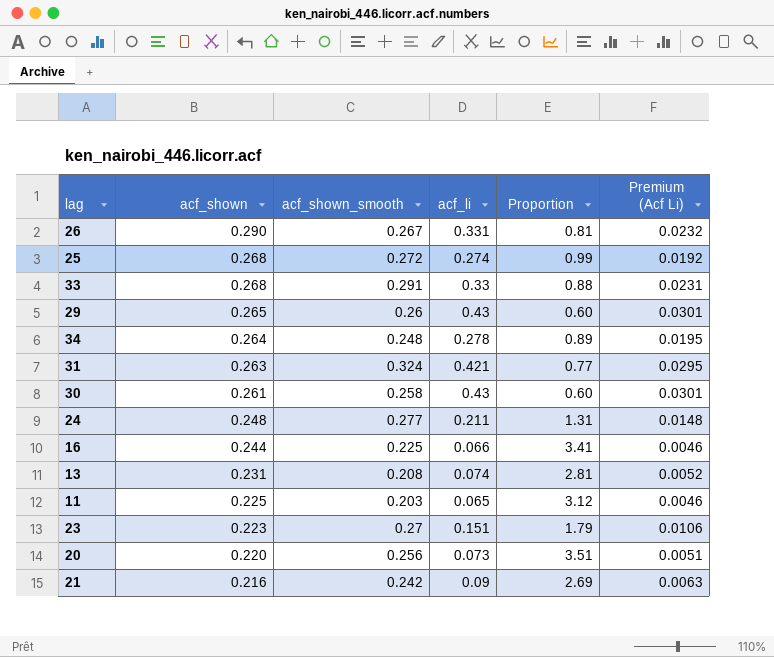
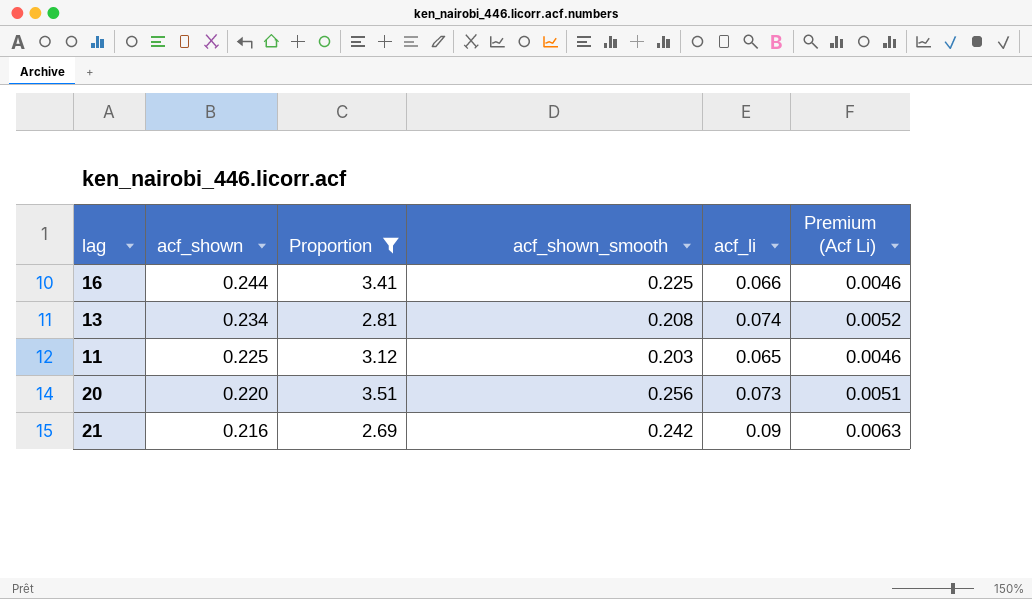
filter: none -> Proportion >= 2.69
column Proportion | position: 5 -> 3
13 | acf_shown: 0.231 -> 0.234

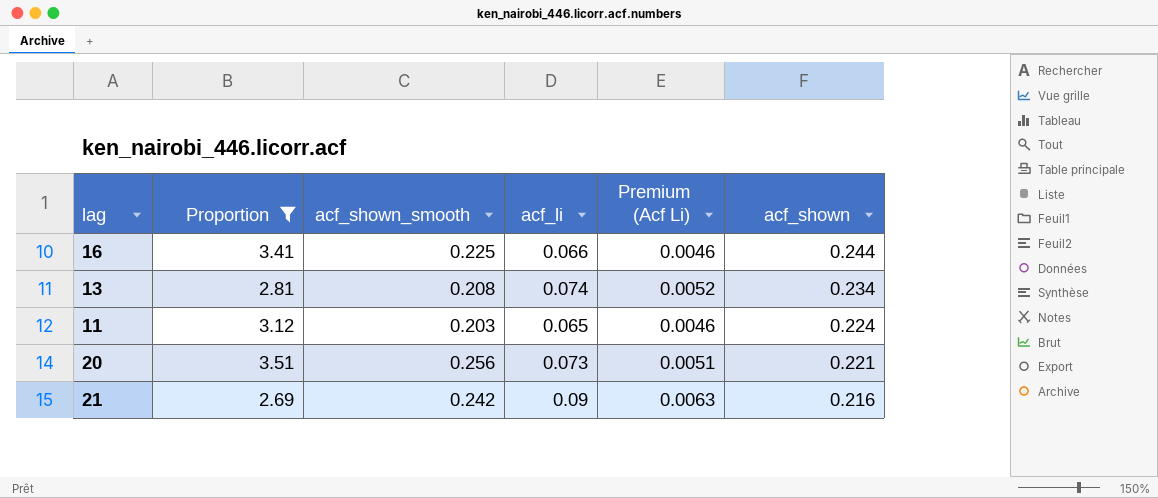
column acf_shown | position: 2 -> 6
11 | acf_shown: 0.225 -> 0.224
20 | acf_shown: 0.220 -> 0.221

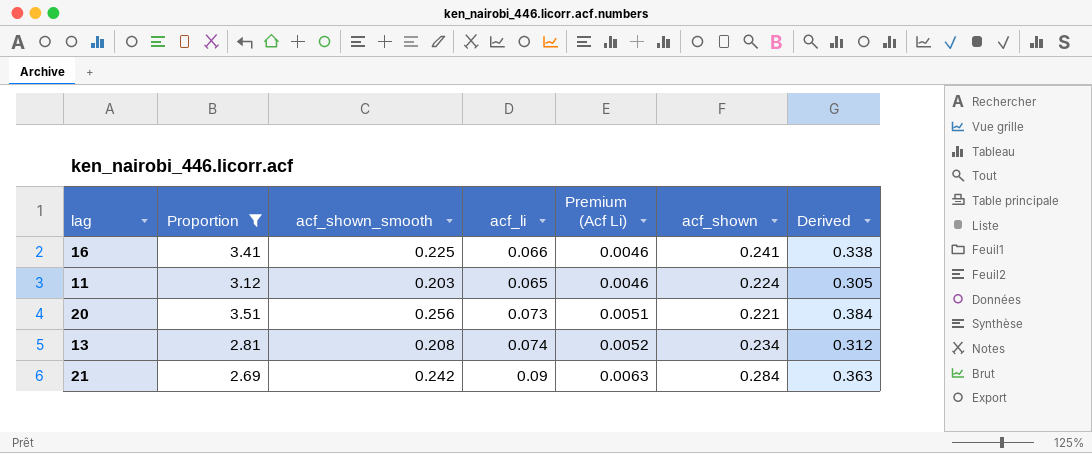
row order: acf_shown descending -> Premium (Acf Li) ascending
column Derived | formula: none -> [acf_shown_smooth] * 1.5
16 | acf_shown: 0.244 -> 0.241
21 | acf_shown: 0.216 -> 0.284

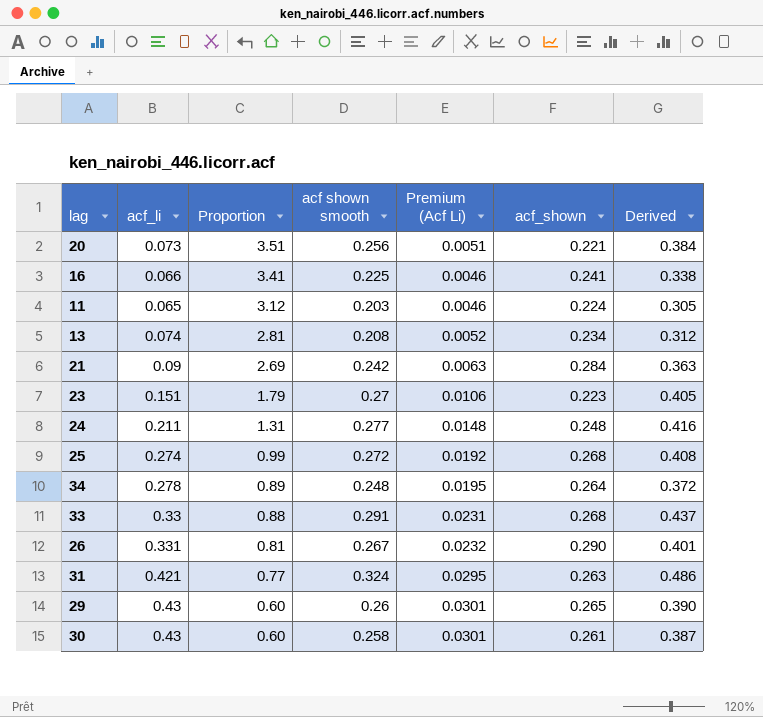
filter: Proportion >= 2.69 -> none
row order: Premium (Acf Li) ascending -> Proportion descending
column acf_li | position: 4 -> 2
column name: acf_shown_smooth -> acf shown smooth

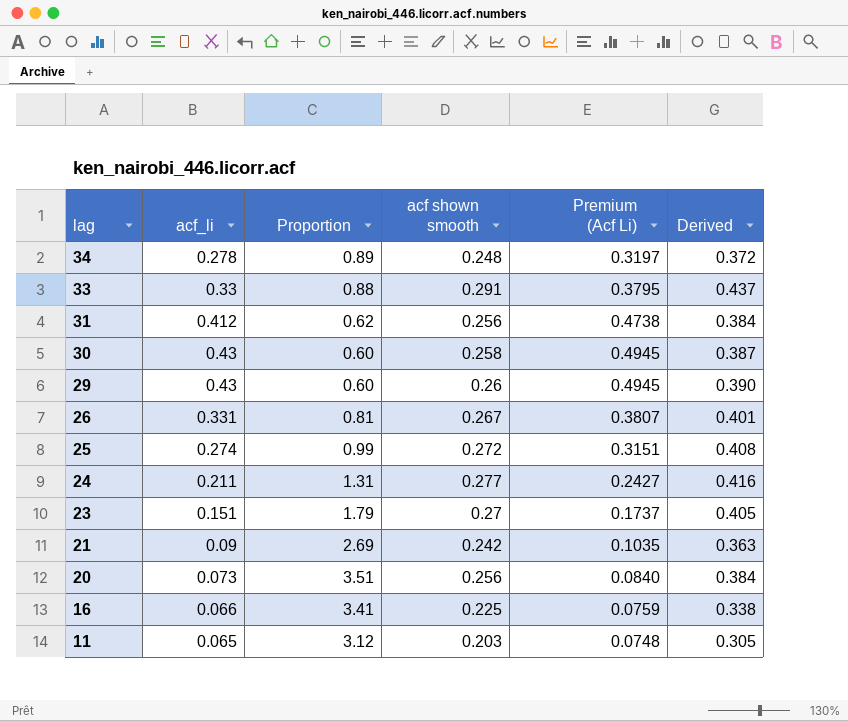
row order: Proportion descending -> lag descending
column acf_shown | position: 6 -> none
column Premium (Acf Li) | formula: [acf_li] * 0.07 -> [acf_li] * 1.15
row 13: 0.074 | 2.81 | 0.208 | 0.0052 | 0.234 | 0.312 -> none
31 | acf_li: 0.421 -> 0.412
31 | Proportion: 0.77 -> 0.62
31 | acf shown smooth: 0.324 -> 0.256
31 | Derived: 0.486 -> 0.384

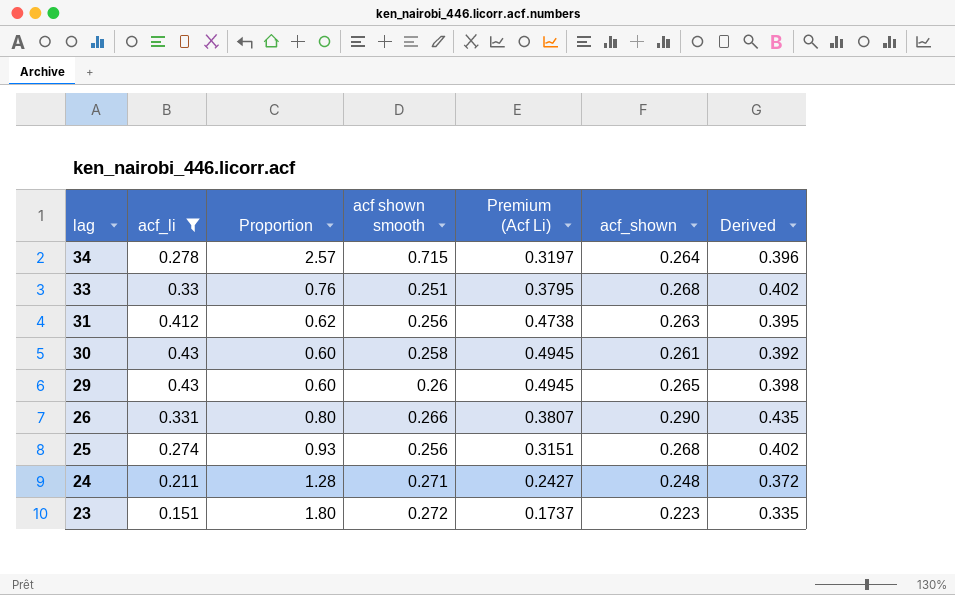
filter: none -> acf_li >= 0.151
column acf_shown | position: none -> 6
column Derived | formula: [acf shown smooth] * 1.5 -> [acf_shown] * 1.5
34 | Proportion: 0.89 -> 2.57
34 | acf shown smooth: 0.248 -> 0.715
33 | Proportion: 0.88 -> 0.76
33 | acf shown smooth: 0.291 -> 0.251
26 | Proportion: 0.81 -> 0.80
26 | acf shown smooth: 0.267 -> 0.266
25 | Proportion: 0.99 -> 0.93
25 | acf shown smooth: 0.272 -> 0.256
24 | Proportion: 1.31 -> 1.28
24 | acf shown smooth: 0.277 -> 0.271
23 | Proportion: 1.79 -> 1.80
23 | acf shown smooth: 0.27 -> 0.272

